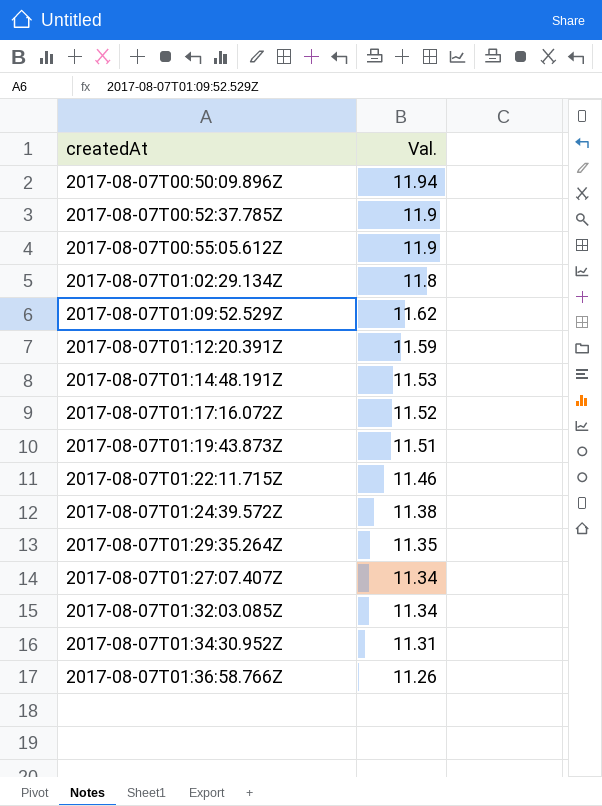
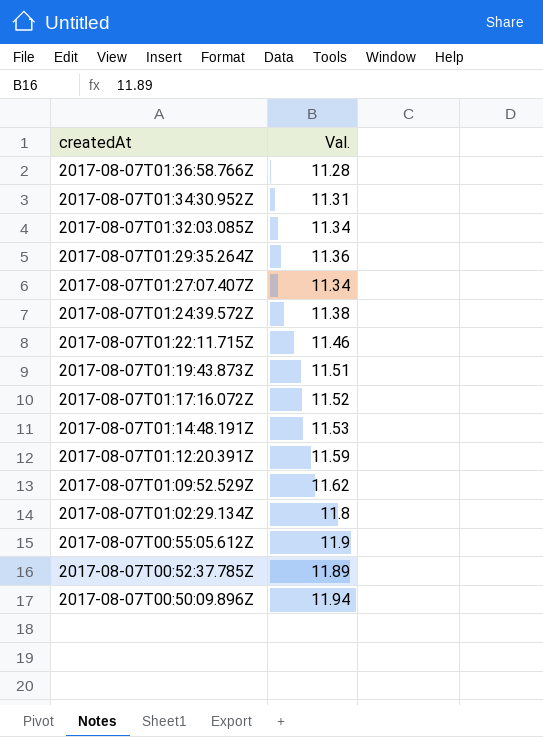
row order: Val. descending -> createdAt descending
2017-08-07T01:36:58.766Z | Val.: 11.26 -> 11.28
2017-08-07T01:29:35.264Z | Val.: 11.35 -> 11.36
2017-08-07T00:52:37.785Z | Val.: 11.9 -> 11.89

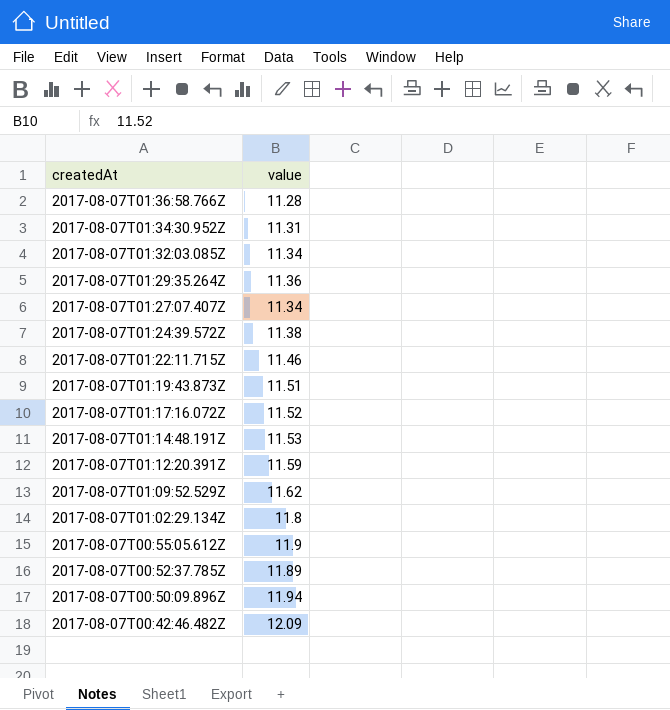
column name: Val. -> value
row 2017-08-07T00:42:46.482Z: none -> 12.09

